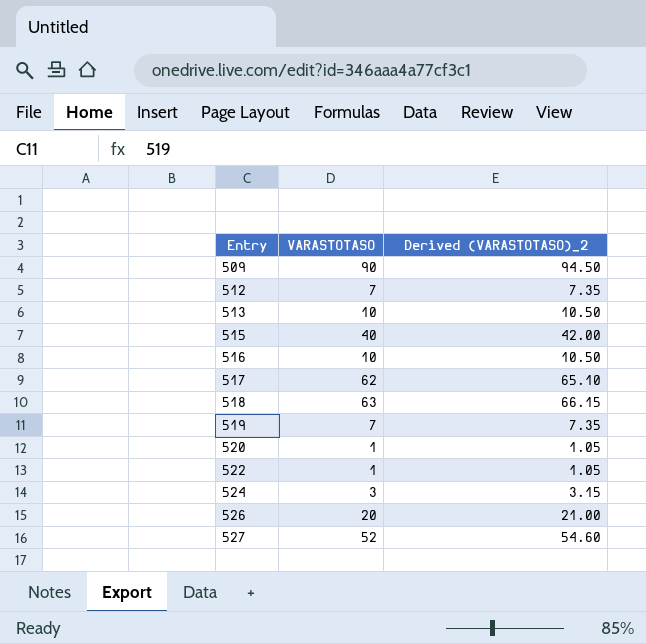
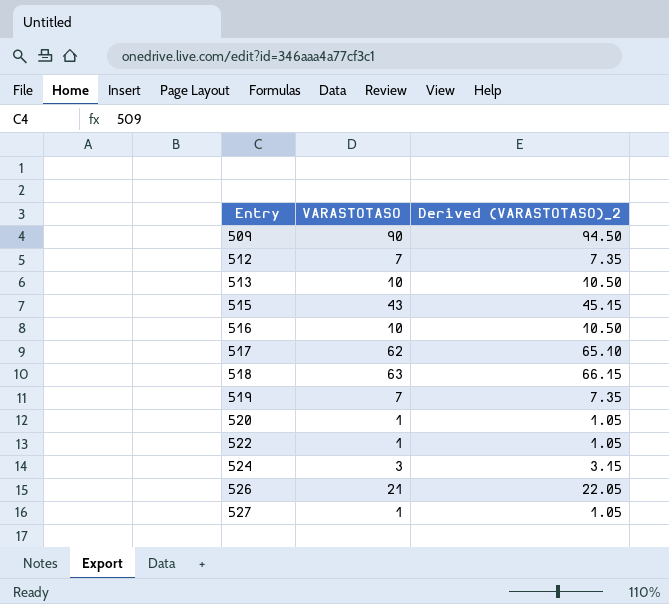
515 | VARASTOTASO: 40 -> 43
515 | Derived (VARASTOTASO)_2: 42.00 -> 45.15
526 | VARASTOTASO: 20 -> 21
526 | Derived (VARASTOTASO)_2: 21.00 -> 22.05
527 | VARASTOTASO: 52 -> 1
527 | Derived (VARASTOTASO)_2: 54.60 -> 1.05

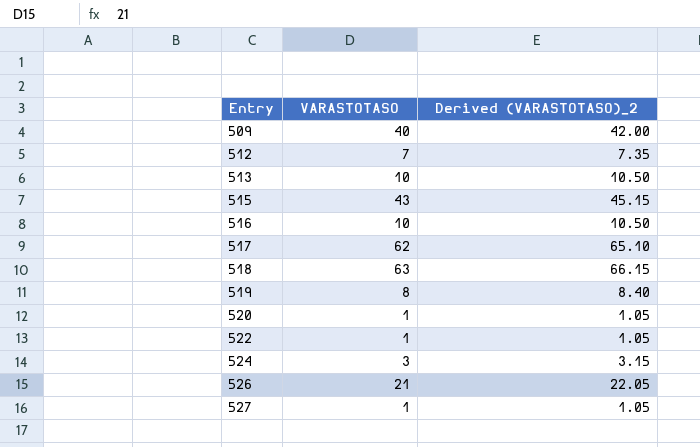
509 | VARASTOTASO: 90 -> 40
509 | Derived (VARASTOTASO)_2: 94.50 -> 42.00
519 | VARASTOTASO: 7 -> 8
519 | Derived (VARASTOTASO)_2: 7.35 -> 8.40

